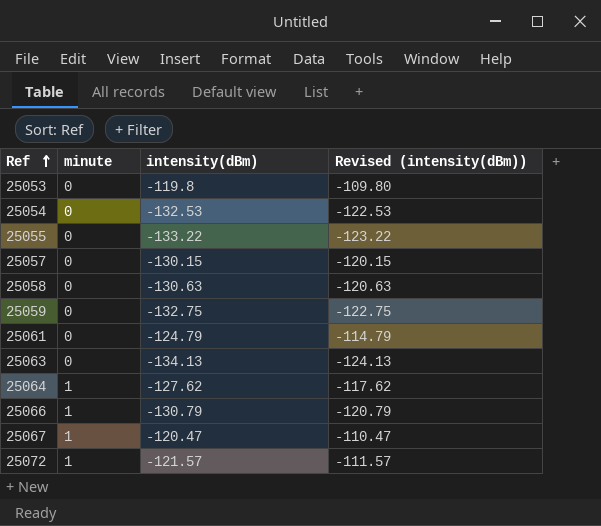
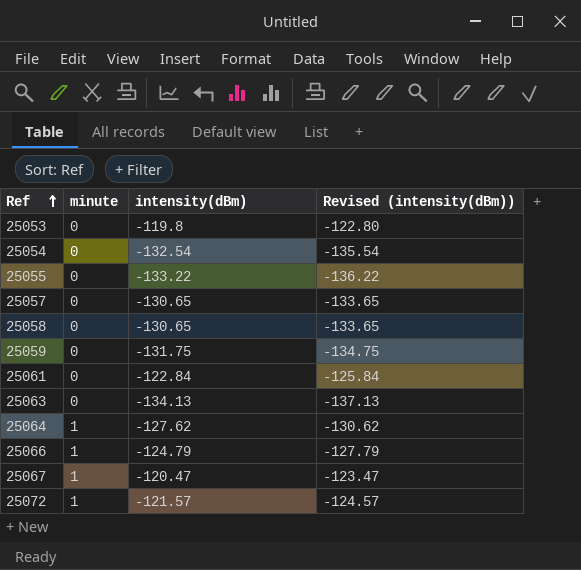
column Revised (intensity(dBm)) | formula: [intensity(dBm)] + 10 -> [intensity(dBm)] - 3
25054 | intensity(dBm): -132.53 -> -132.54
25057 | intensity(dBm): -130.15 -> -130.65
25058 | intensity(dBm): -130.63 -> -130.65
25059 | intensity(dBm): -132.75 -> -131.75
25061 | intensity(dBm): -124.79 -> -122.84
25066 | intensity(dBm): -130.79 -> -124.79

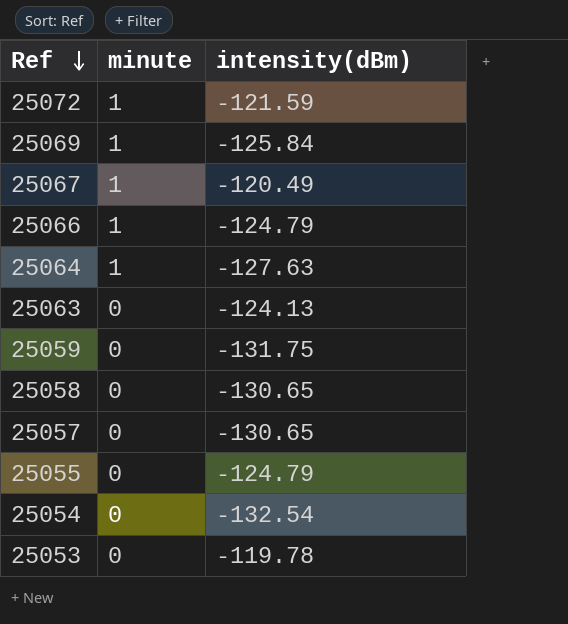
row order: Ref ascending -> Ref descending
column Revised (intensity(dBm)) | formula: [intensity(dBm)] - 3 -> none
row 25061: 0 | -122.84 | -125.84 -> none
25072 | intensity(dBm): -121.57 -> -121.59
row 25069: none -> 1 | -125.84
25067 | intensity(dBm): -120.47 -> -120.49
25064 | intensity(dBm): -127.62 -> -127.63
25063 | intensity(dBm): -134.13 -> -124.13
25055 | intensity(dBm): -133.22 -> -124.79
25053 | intensity(dBm): -119.8 -> -119.78

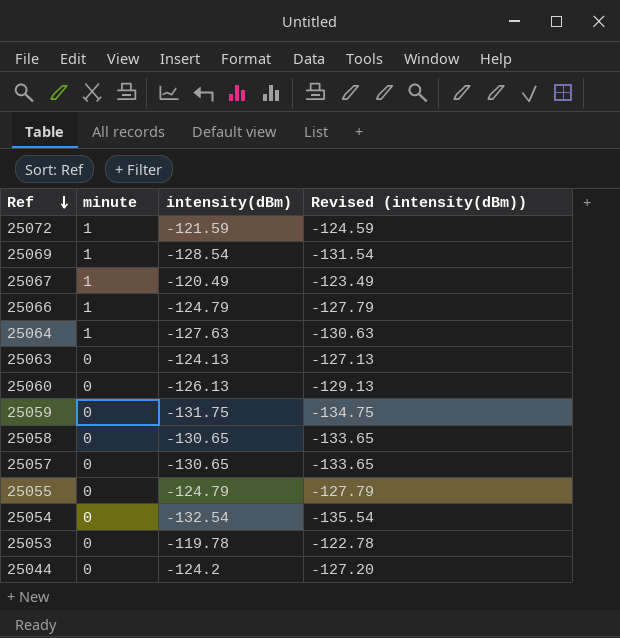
column Revised (intensity(dBm)) | formula: none -> [intensity(dBm)] - 3
25069 | intensity(dBm): -125.84 -> -128.54
row 25060: none -> 0 | -126.13 | -129.13
row 25044: none -> 0 | -124.2 | -127.20

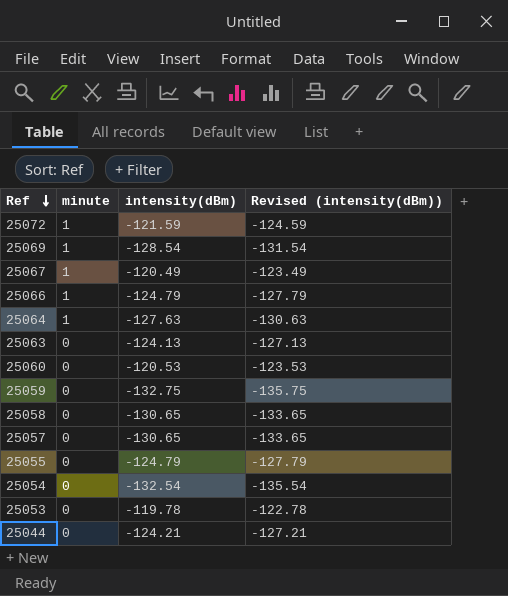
25060 | intensity(dBm): -126.13 -> -120.53
25060 | Revised (intensity(dBm)): -129.13 -> -123.53
25059 | intensity(dBm): -131.75 -> -132.75
25059 | Revised (intensity(dBm)): -134.75 -> -135.75
25044 | intensity(dBm): -124.2 -> -124.21
25044 | Revised (intensity(dBm)): -127.20 -> -127.21

